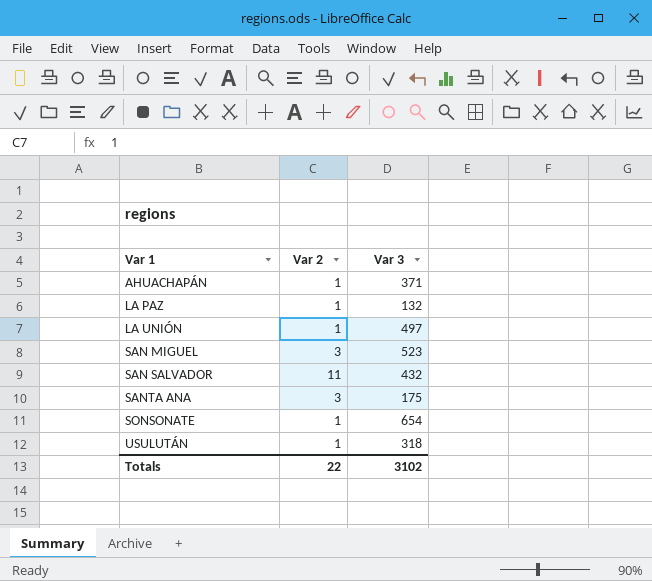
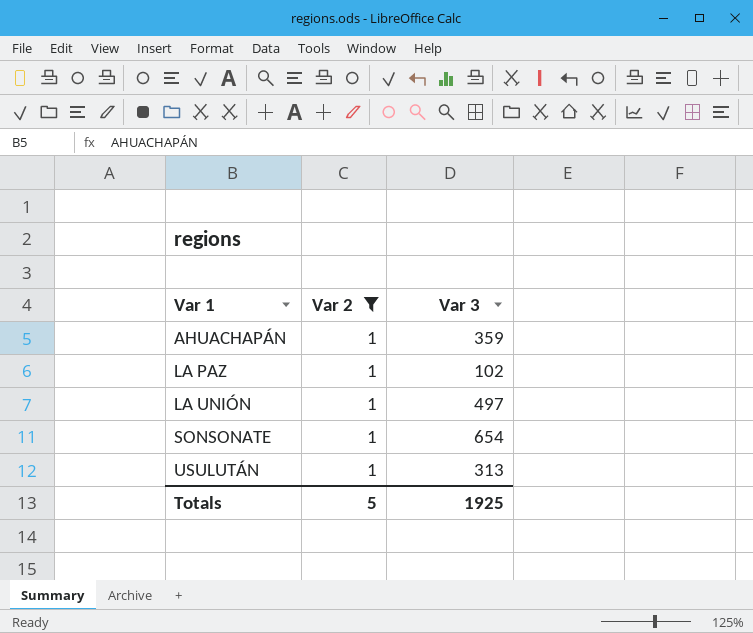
filter: none -> Var 2 = 1
AHUACHAPÁN | Var 3: 371 -> 359
LA PAZ | Var 3: 132 -> 102
USULUTÁN | Var 3: 318 -> 313
Totals | Var 2: 22 -> 5
Totals | Var 3: 3102 -> 1925

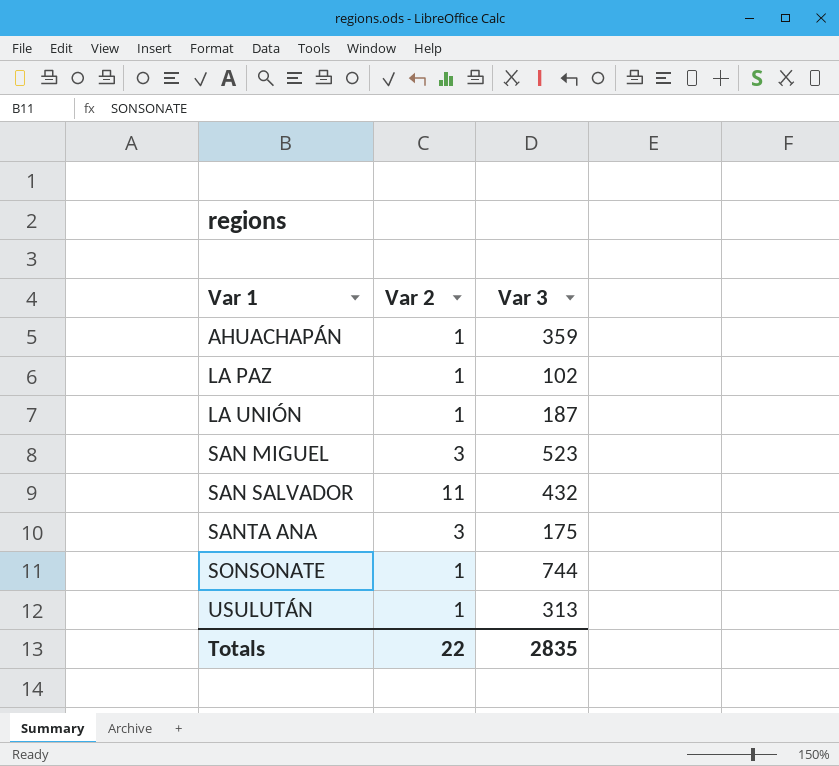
filter: Var 2 = 1 -> none
LA UNIÓN | Var 3: 497 -> 187
SONSONATE | Var 3: 654 -> 744
Totals | Var 2: 5 -> 22
Totals | Var 3: 1925 -> 2835

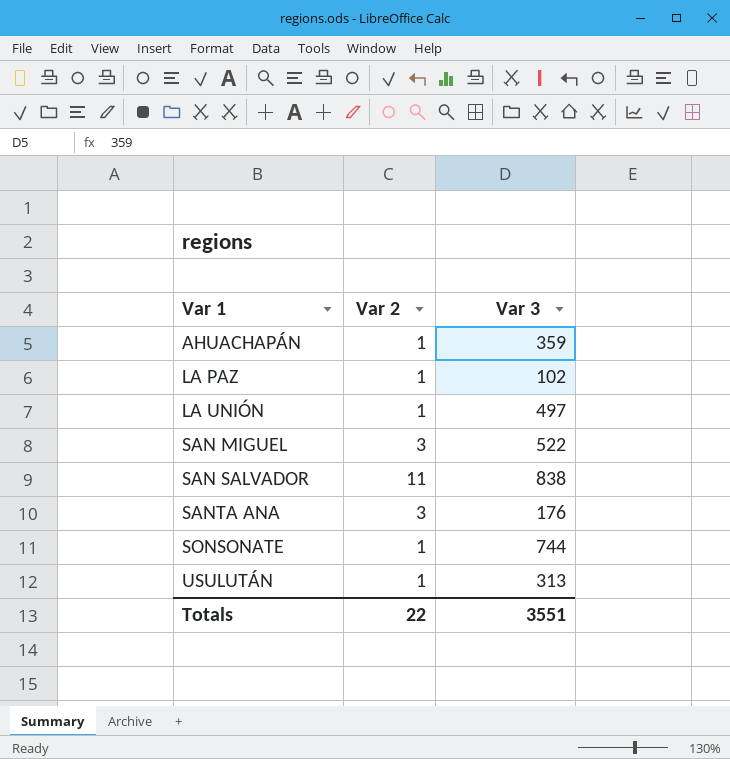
LA UNIÓN | Var 3: 187 -> 497
SAN MIGUEL | Var 3: 523 -> 522
SAN SALVADOR | Var 3: 432 -> 838
SANTA ANA | Var 3: 175 -> 176
Totals | Var 3: 2835 -> 3551

